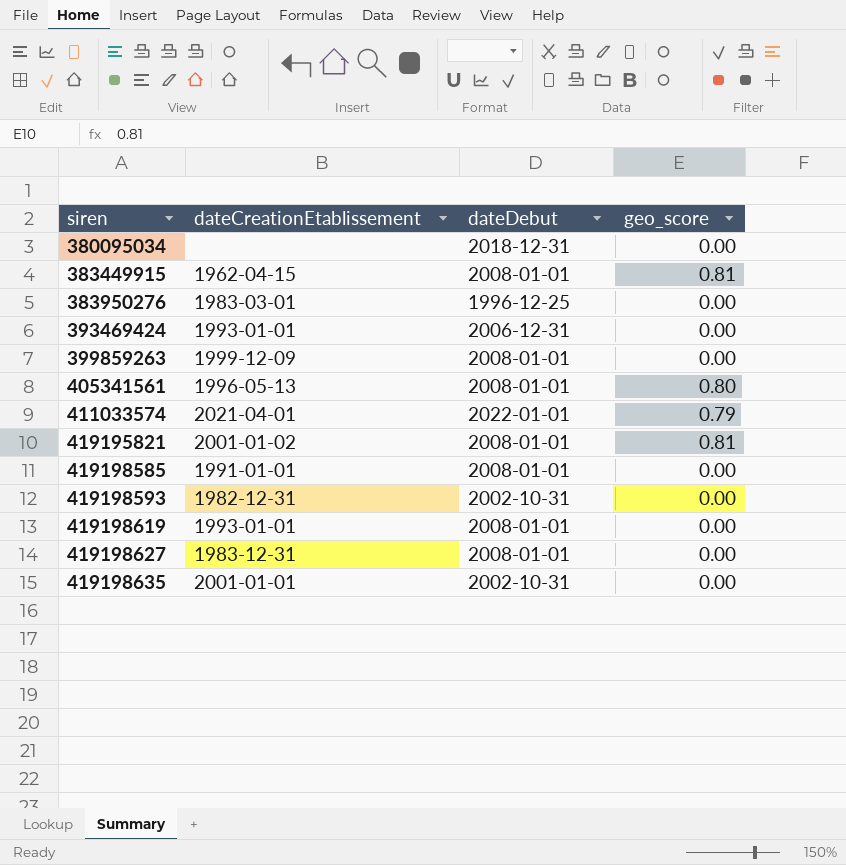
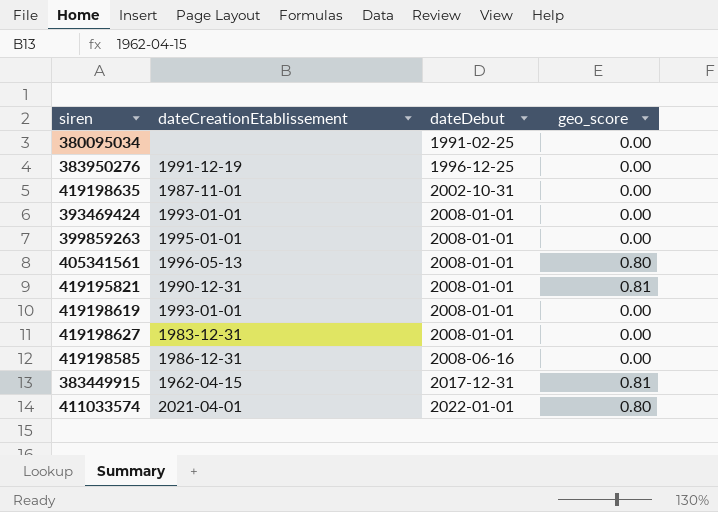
row order: siren ascending -> dateDebut ascending
row 419198593: 1982-12-31 | 2002-10-31 | 0.00 -> none
380095034 | dateDebut: 2018-12-31 -> 1991-02-25
383950276 | dateCreationEtablissement: 1983-03-01 -> 1991-12-19
419198635 | dateCreationEtablissement: 2001-01-01 -> 1987-11-01
393469424 | dateDebut: 2006-12-31 -> 2008-01-01
399859263 | dateCreationEtablissement: 1999-12-09 -> 1995-01-01
419195821 | dateCreationEtablissement: 2001-01-02 -> 1990-12-31
419198585 | dateCreationEtablissement: 1991-01-01 -> 1986-12-31
419198585 | dateDebut: 2008-01-01 -> 2008-06-16
383449915 | dateDebut: 2008-01-01 -> 2017-12-31
411033574 | geo_score: 0.79 -> 0.80

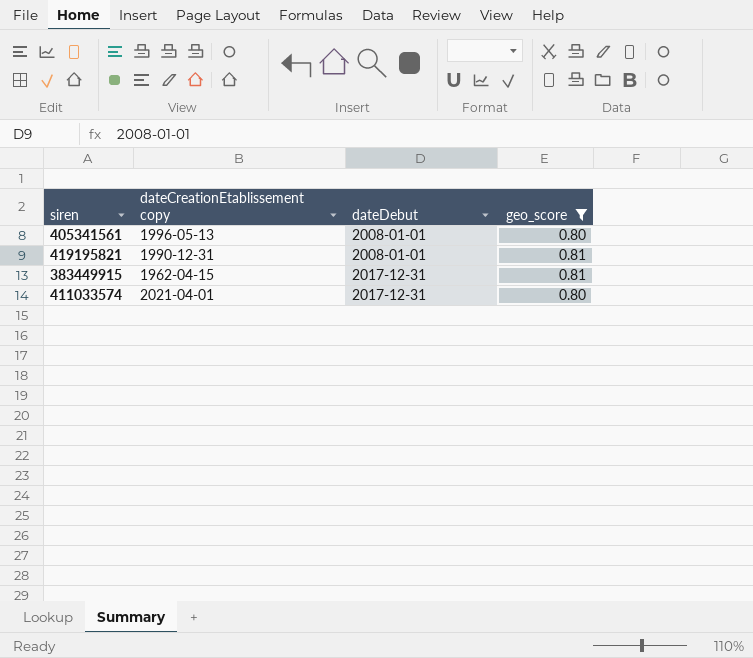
filter: none -> geo_score != 0.00
column name: dateCreationEtablissement -> dateCreationEtablissement copy
411033574 | dateDebut: 2022-01-01 -> 2017-12-31

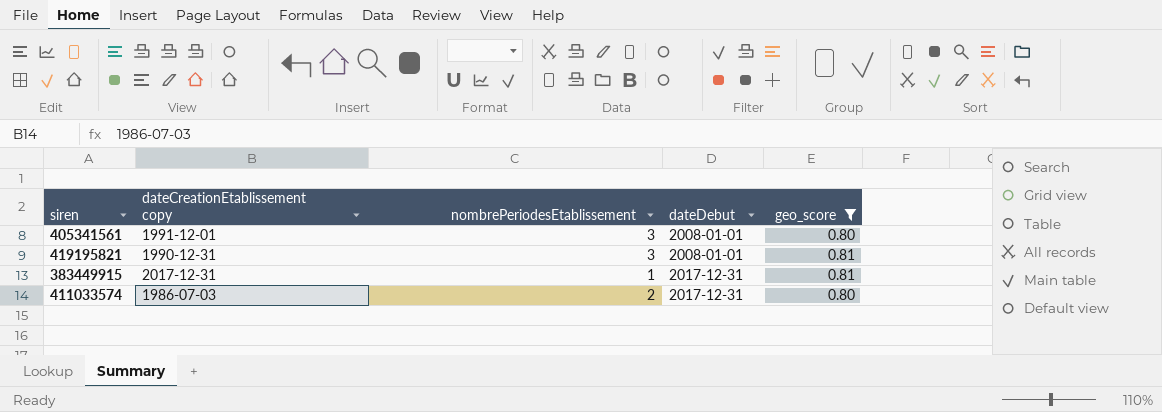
column nombrePeriodesEtablissement | position: none -> 3
405341561 | dateCreationEtablissement copy: 1996-05-13 -> 1991-12-01
383449915 | dateCreationEtablissement copy: 1962-04-15 -> 2017-12-31
411033574 | dateCreationEtablissement copy: 2021-04-01 -> 1986-07-03

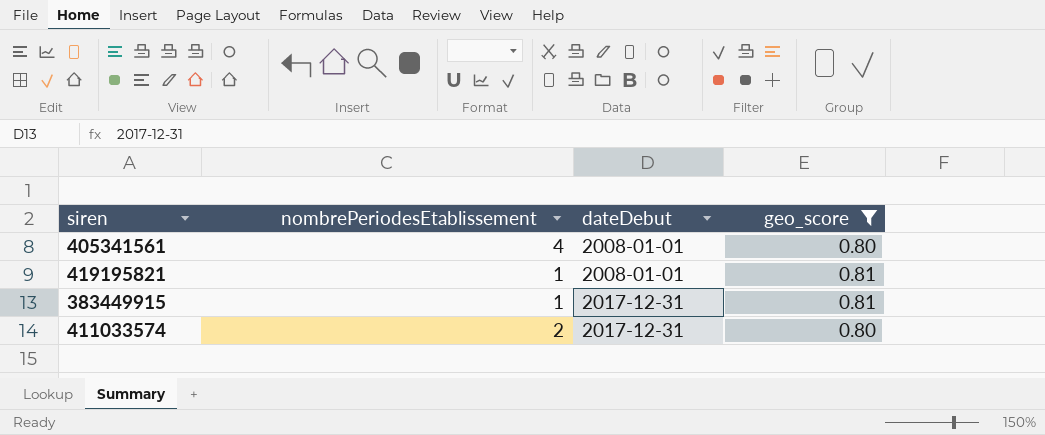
column dateCreationEtablissement copy | position: 2 -> none
405341561 | nombrePeriodesEtablissement: 3 -> 4
419195821 | nombrePeriodesEtablissement: 3 -> 1

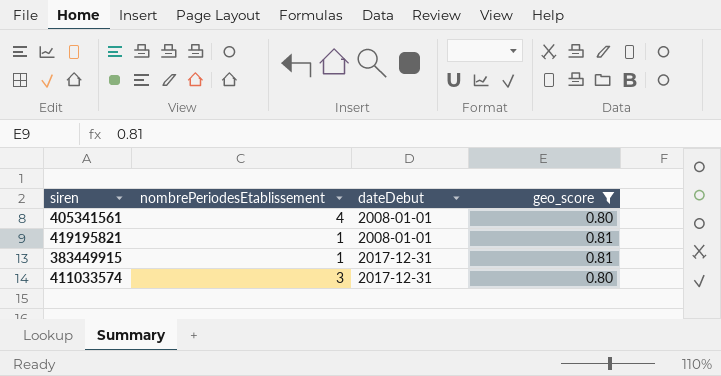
411033574 | nombrePeriodesEtablissement: 2 -> 3

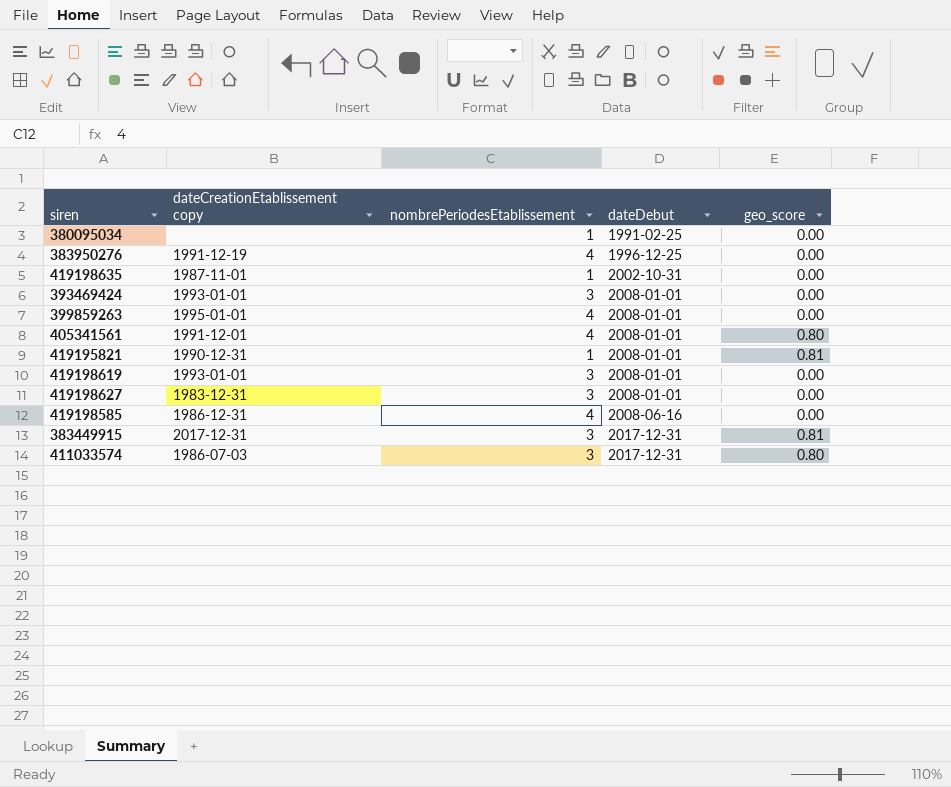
filter: geo_score != 0.00 -> none
column dateCreationEtablissement copy | position: none -> 2
383449915 | nombrePeriodesEtablissement: 1 -> 3

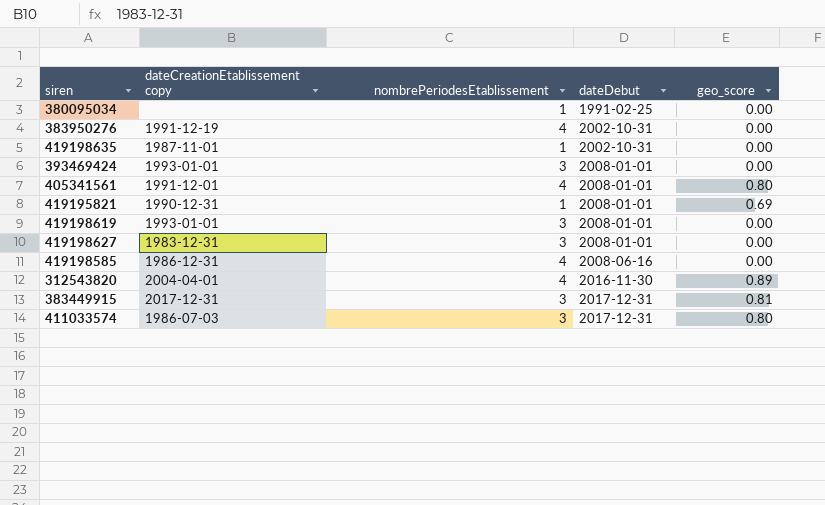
row 399859263: 1995-01-01 | 4 | 2008-01-01 | 0.00 -> none
383950276 | dateDebut: 1996-12-25 -> 2002-10-31
419195821 | geo_score: 0.81 -> 0.69
row 312543820: none -> 2004-04-01 | 4 | 2016-11-30 | 0.89

